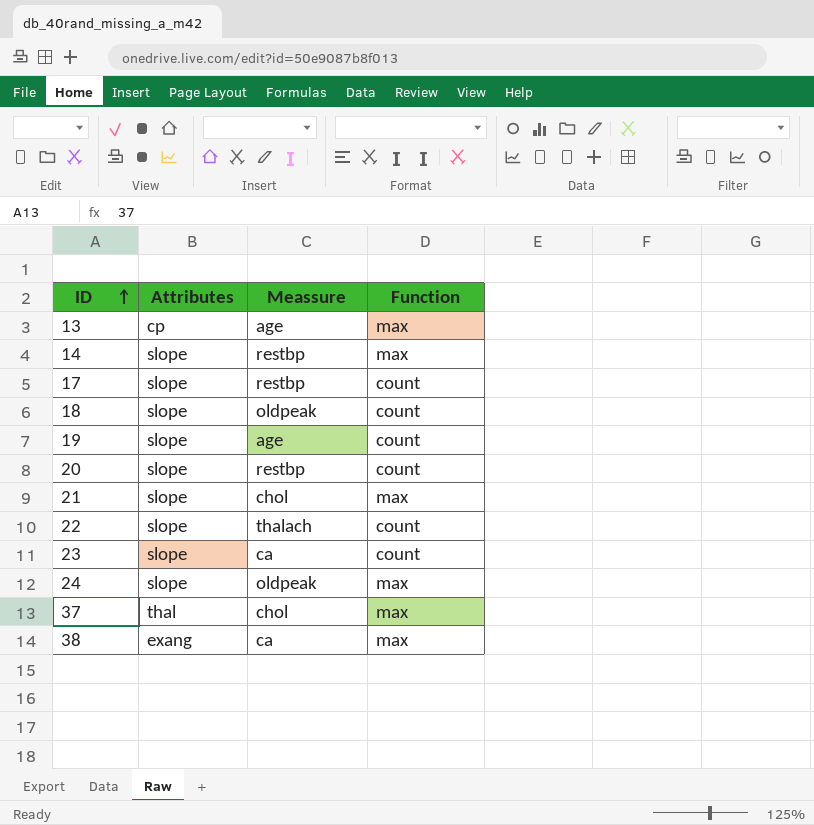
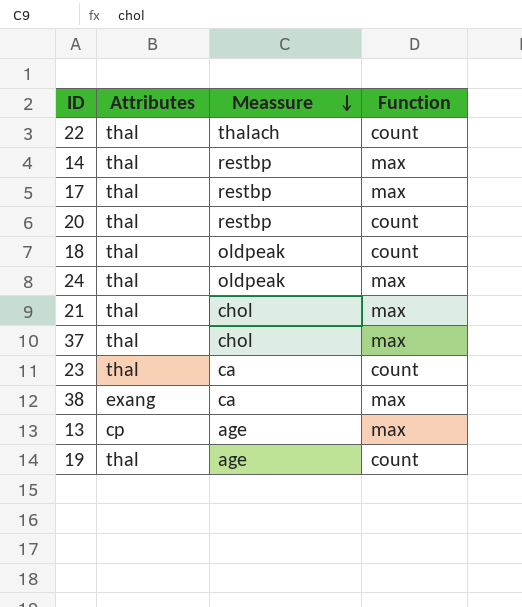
row order: ID ascending -> Meassure descending
22 | Attributes: slope -> thal
14 | Attributes: slope -> thal
17 | Attributes: slope -> thal
17 | Function: count -> max
20 | Attributes: slope -> thal
18 | Attributes: slope -> thal
24 | Attributes: slope -> thal
21 | Attributes: slope -> thal
23 | Attributes: slope -> thal
19 | Attributes: slope -> thal

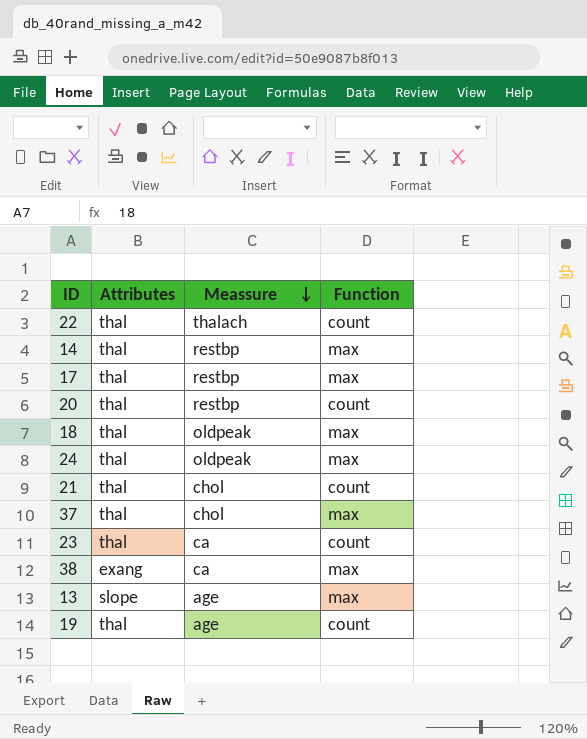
18 | Function: count -> max
21 | Function: max -> count
13 | Attributes: cp -> slope

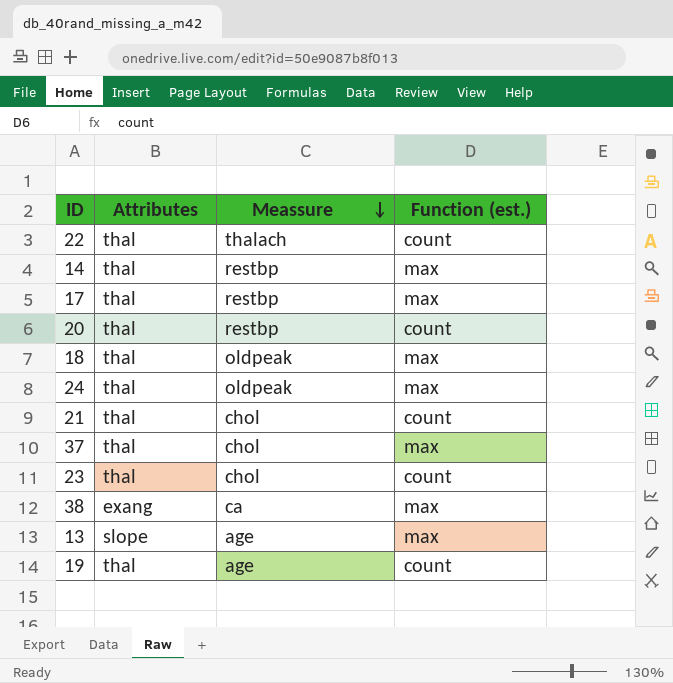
column name: Function -> Function (est.)
23 | Meassure: ca -> chol

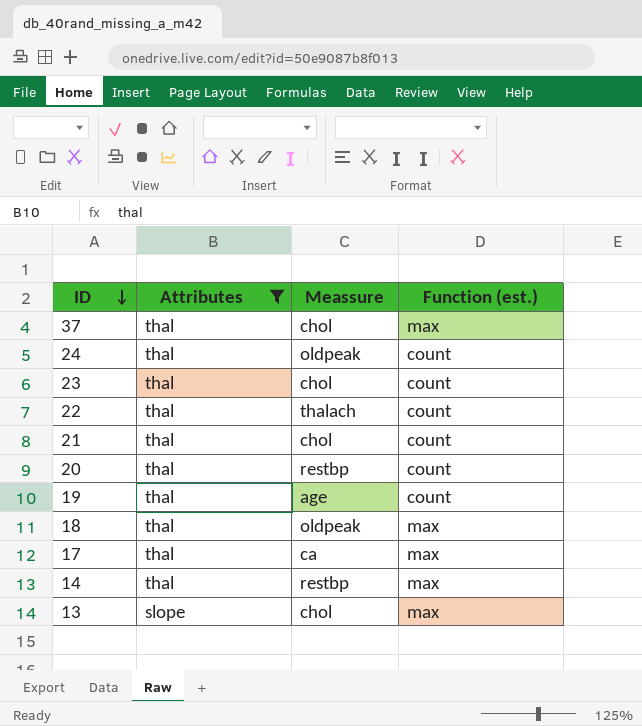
filter: none -> Attributes != exang
row order: Meassure descending -> ID descending
24 | Function (est.): max -> count
17 | Meassure: restbp -> ca
13 | Meassure: age -> chol

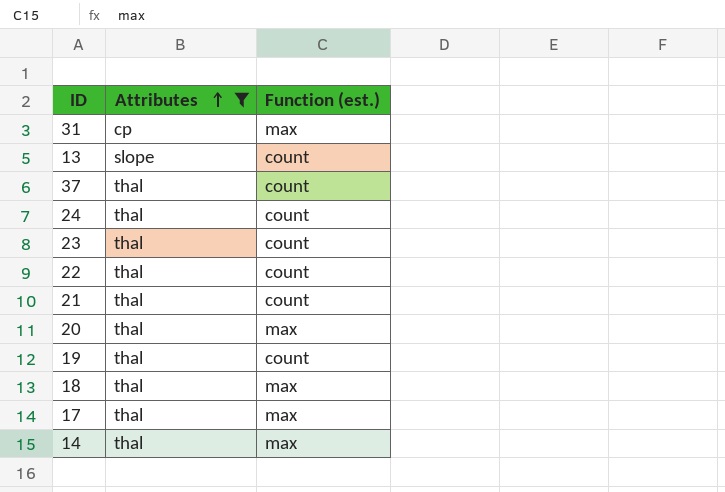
row order: ID descending -> Attributes ascending
column Meassure | position: 3 -> none
row 31: none -> cp | max
13 | Function (est.): max -> count
37 | Function (est.): max -> count
20 | Function (est.): count -> max

